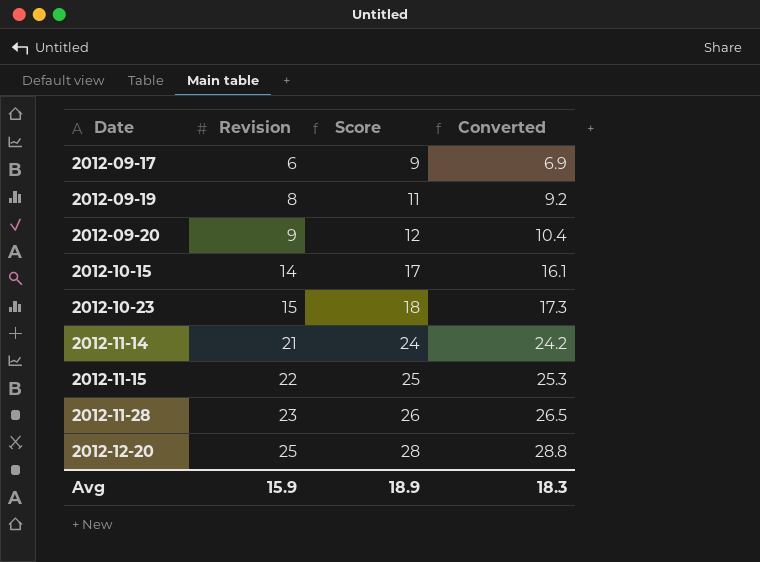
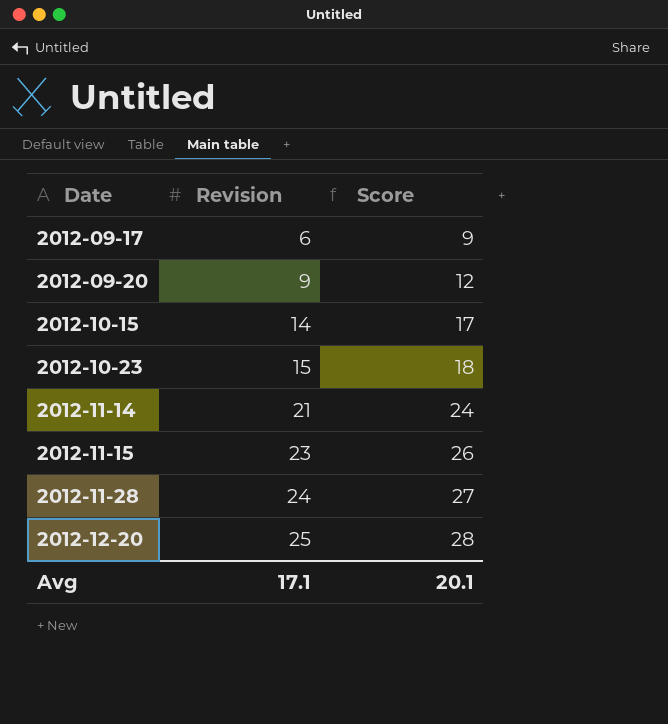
column Converted | formula: [Revision] * 1.15 -> none
row 2012-09-19: 8 | 11 | 9.2 -> none
2012-11-15 | Revision: 22 -> 23
2012-11-15 | Score: 25 -> 26
2012-11-28 | Revision: 23 -> 24
2012-11-28 | Score: 26 -> 27
Avg | Revision: 15.9 -> 17.1
Avg | Score: 18.9 -> 20.1

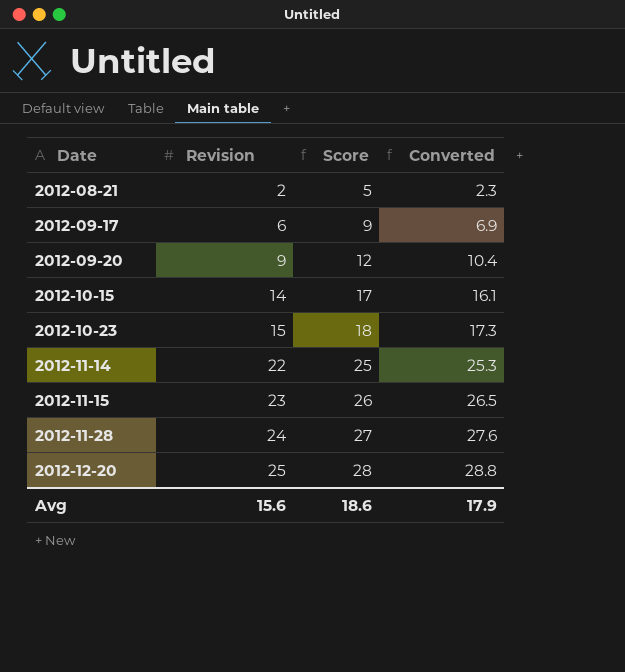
column Converted | formula: none -> [Revision] * 1.15
row 2012-08-21: none -> 2 | 5 | 2.3
2012-11-14 | Revision: 21 -> 22
2012-11-14 | Score: 24 -> 25
Avg | Revision: 17.1 -> 15.6
Avg | Score: 20.1 -> 18.6

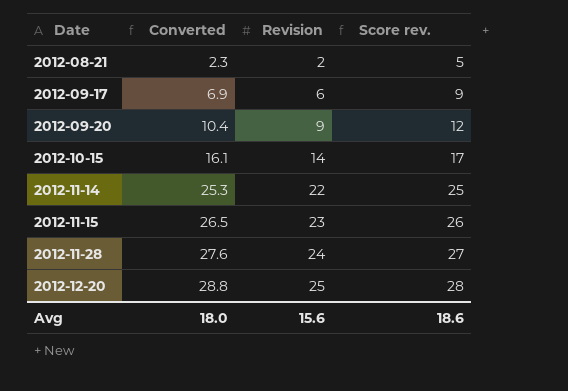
column Converted | position: 4 -> 2
column name: Score -> Score rev.
row 2012-10-23: 15 | 18 | 17.3 -> none
Avg | Converted: 17.9 -> 18.0

